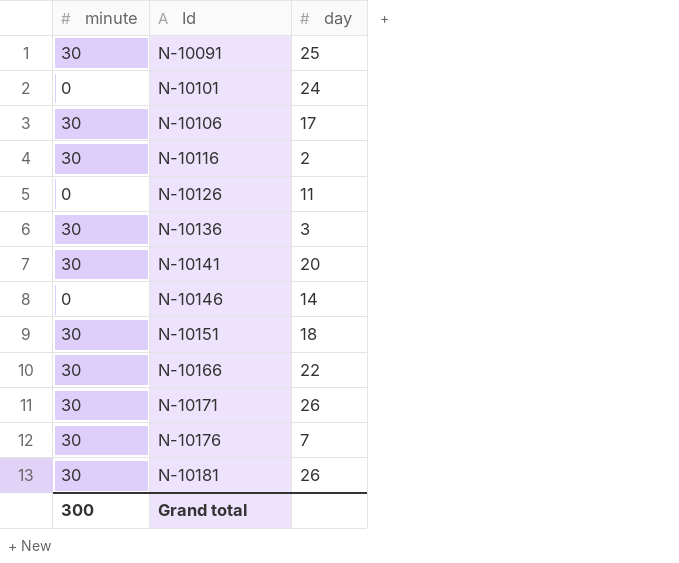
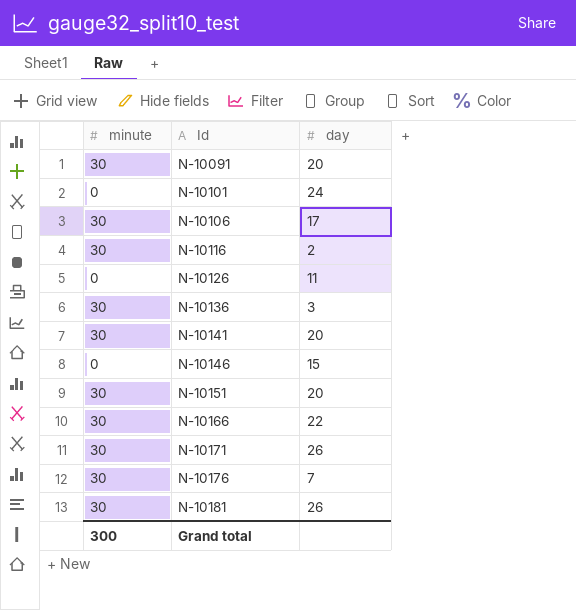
N-10091 | day: 25 -> 20
N-10146 | day: 14 -> 15
N-10151 | day: 18 -> 20

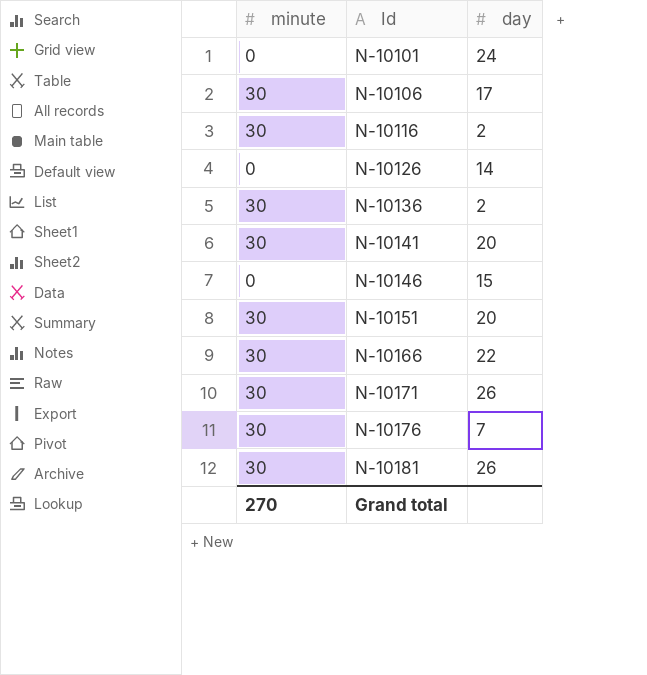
row N-10091: 30 | 20 -> none
N-10126 | day: 11 -> 14
N-10136 | day: 3 -> 2
Grand total | minute: 300 -> 270

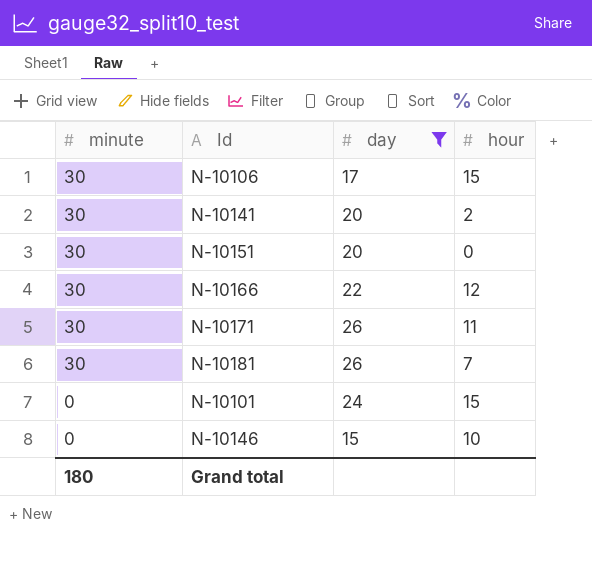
filter: none -> day >= 15
row order: Id ascending -> minute descending
column hour | position: none -> 4
Grand total | minute: 270 -> 180

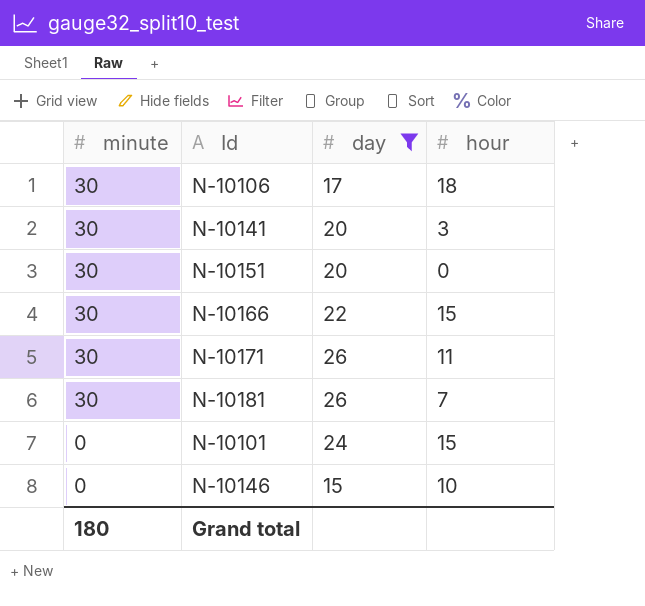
N-10106 | hour: 15 -> 18
N-10141 | hour: 2 -> 3
N-10166 | hour: 12 -> 15

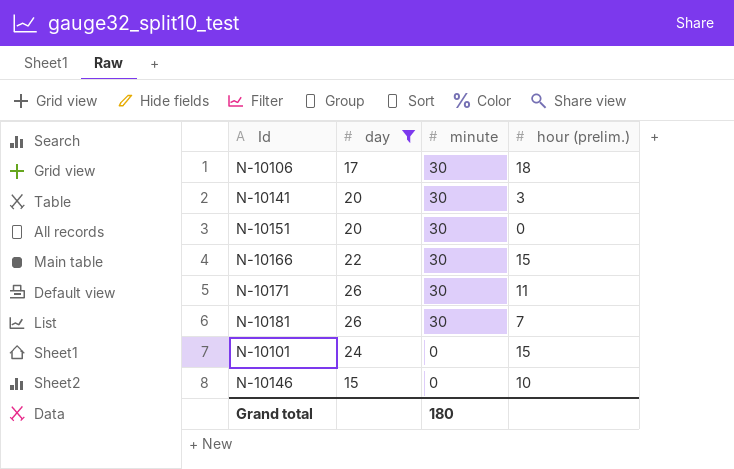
column minute | position: 1 -> 3
column name: hour -> hour (prelim.)

